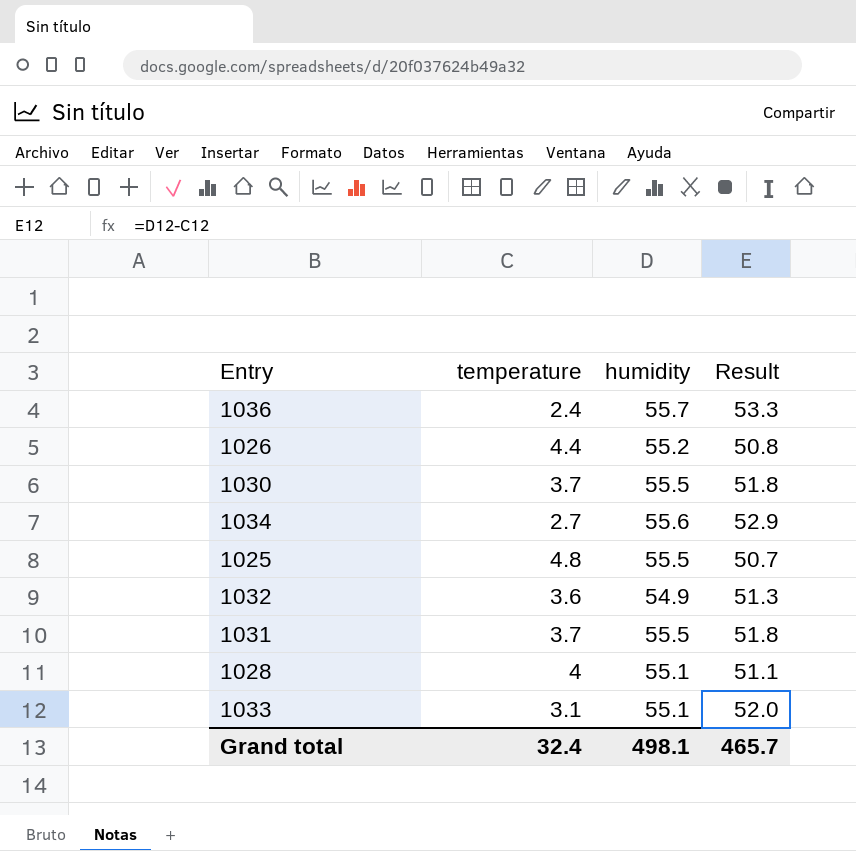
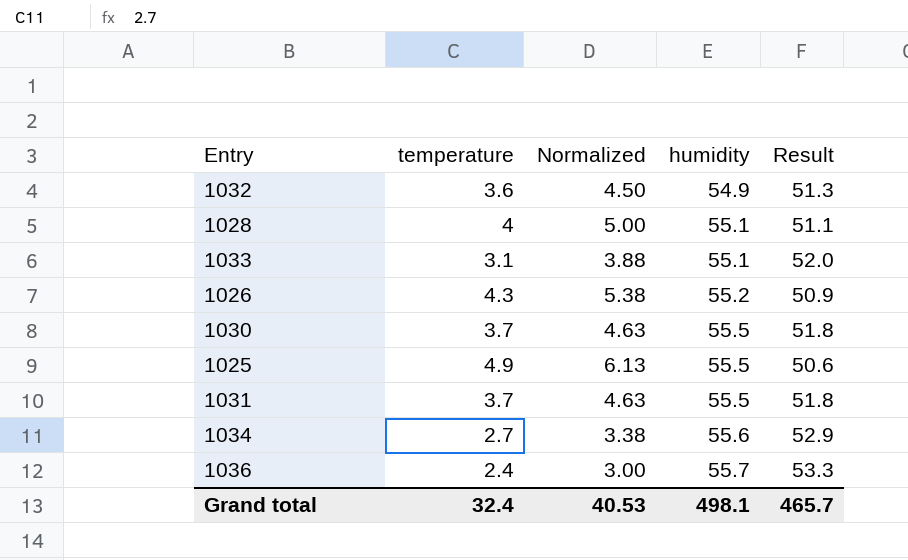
row order: none -> humidity ascending
column Normalized | formula: none -> [temperature] * 1.25
1026 | temperature: 4.4 -> 4.3
1026 | Result: 50.8 -> 50.9
1025 | temperature: 4.8 -> 4.9
1025 | Result: 50.7 -> 50.6

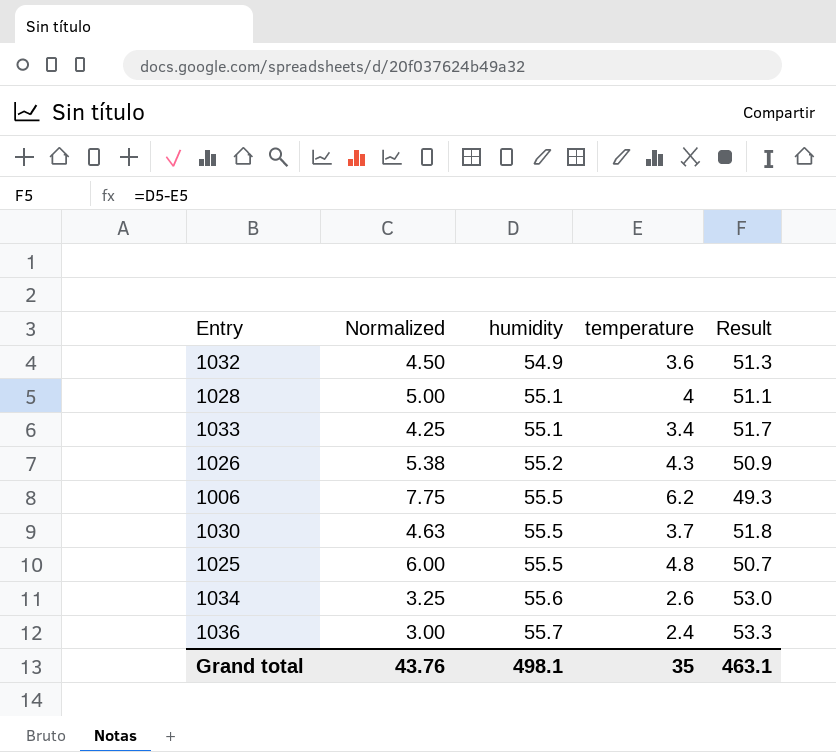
column temperature | position: 2 -> 4
row 1031: 3.7 | 4.63 | 55.5 | 51.8 -> none
1033 | Normalized: 3.88 -> 4.25
1033 | temperature: 3.1 -> 3.4
1033 | Result: 52.0 -> 51.7
row 1006: none -> 7.75 | 55.5 | 6.2 | 49.3
1025 | Normalized: 6.13 -> 6.00
1025 | temperature: 4.9 -> 4.8
1025 | Result: 50.6 -> 50.7
1034 | Normalized: 3.38 -> 3.25
1034 | temperature: 2.7 -> 2.6
1034 | Result: 52.9 -> 53.0
Grand total | Normalized: 40.53 -> 43.76
Grand total | temperature: 32.4 -> 35
Grand total | Result: 465.7 -> 463.1

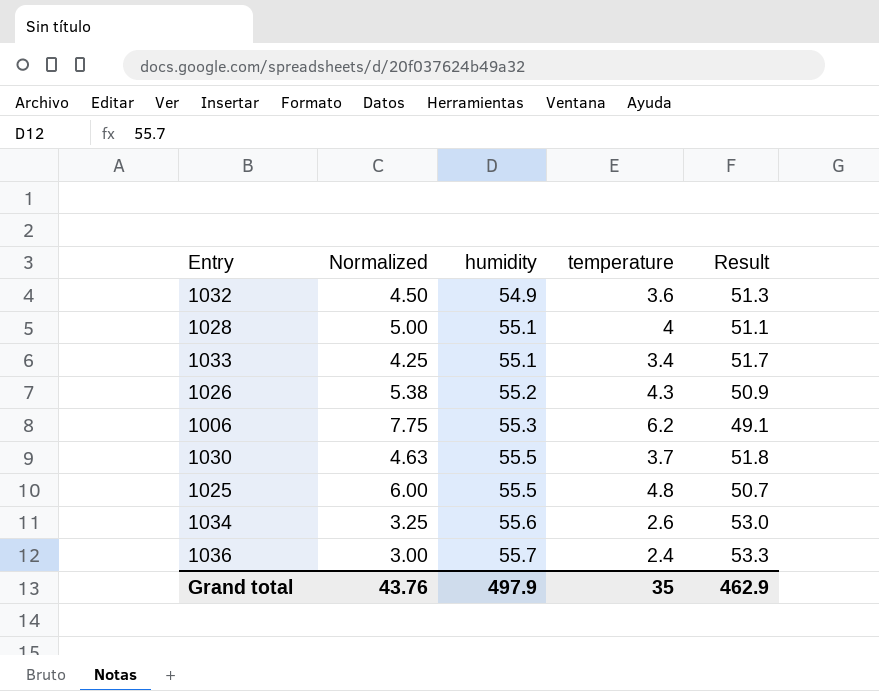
1006 | humidity: 55.5 -> 55.3
1006 | Result: 49.3 -> 49.1
Grand total | humidity: 498.1 -> 497.9
Grand total | Result: 463.1 -> 462.9

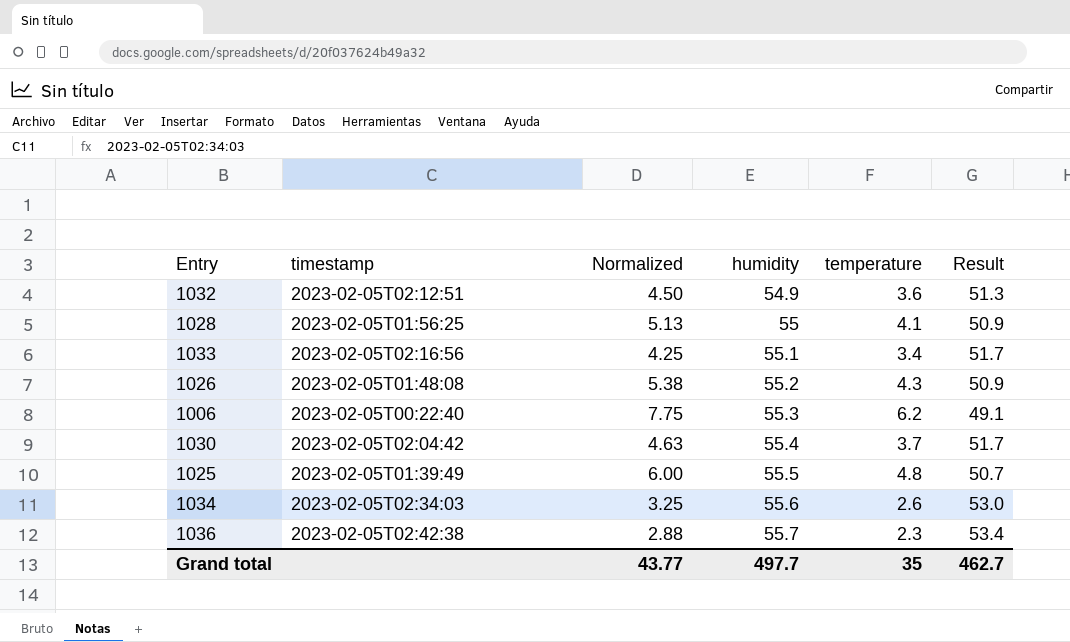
column timestamp | position: none -> 2
1028 | Normalized: 5.00 -> 5.13
1028 | humidity: 55.1 -> 55
1028 | temperature: 4 -> 4.1
1028 | Result: 51.1 -> 50.9
1030 | humidity: 55.5 -> 55.4
1030 | Result: 51.8 -> 51.7
1036 | Normalized: 3.00 -> 2.88
1036 | temperature: 2.4 -> 2.3
1036 | Result: 53.3 -> 53.4
Grand total | Normalized: 43.76 -> 43.77
Grand total | humidity: 497.9 -> 497.7
Grand total | Result: 462.9 -> 462.7

